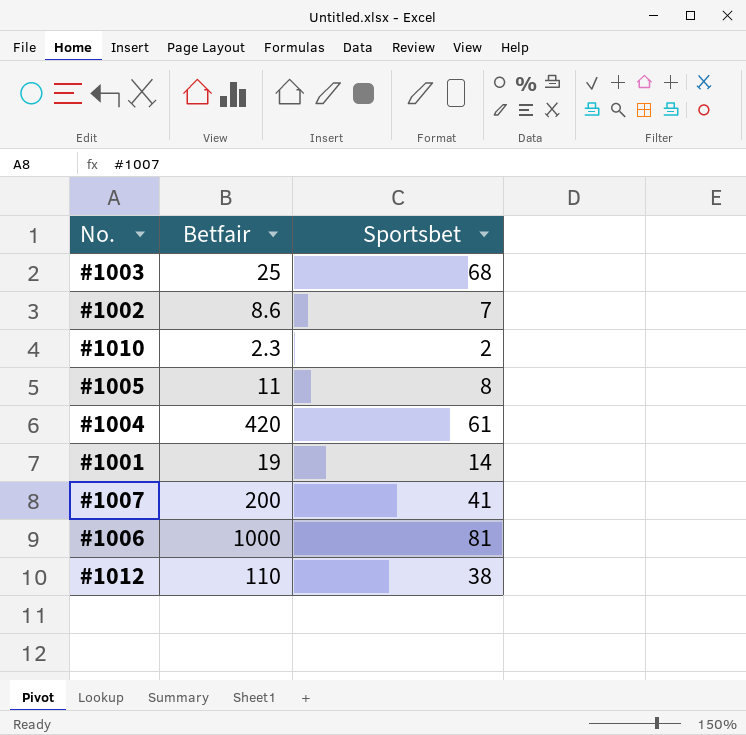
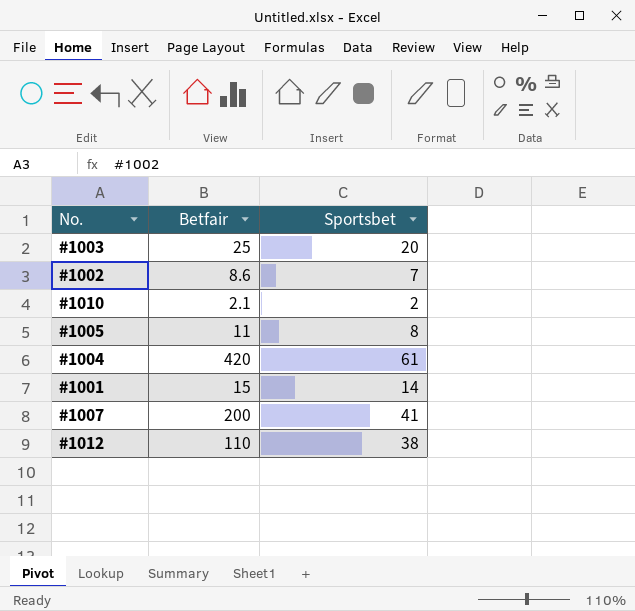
row #1006: 1000 | 81 -> none
#1003 | Sportsbet: 68 -> 20
#1010 | Betfair: 2.3 -> 2.1
#1001 | Betfair: 19 -> 15

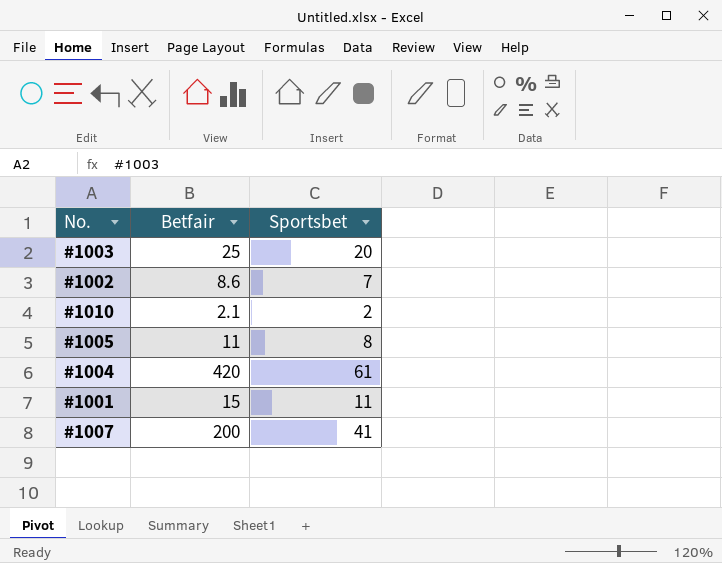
row #1012: 110 | 38 -> none
#1001 | Sportsbet: 14 -> 11

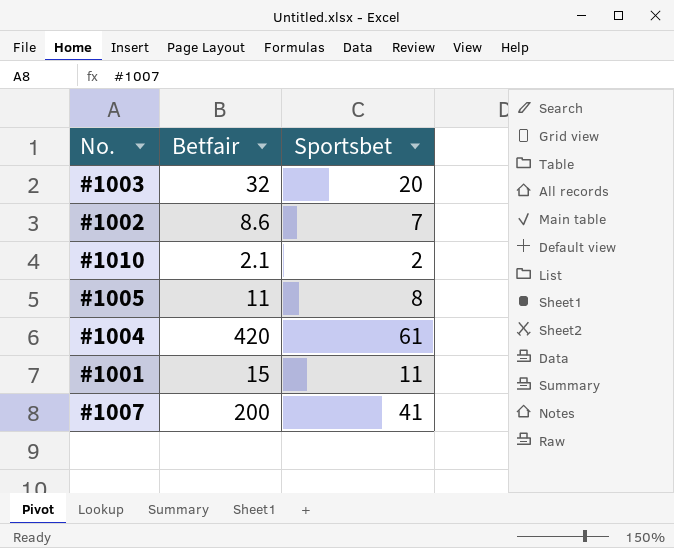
#1003 | Betfair: 25 -> 32

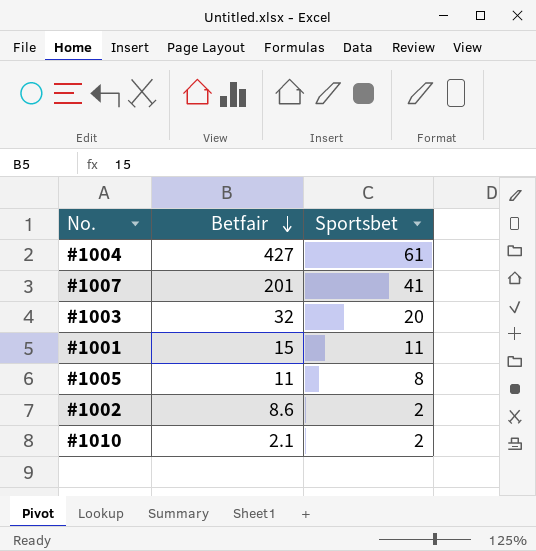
row order: none -> Betfair descending
#1004 | Betfair: 420 -> 427
#1007 | Betfair: 200 -> 201
#1002 | Sportsbet: 7 -> 2

